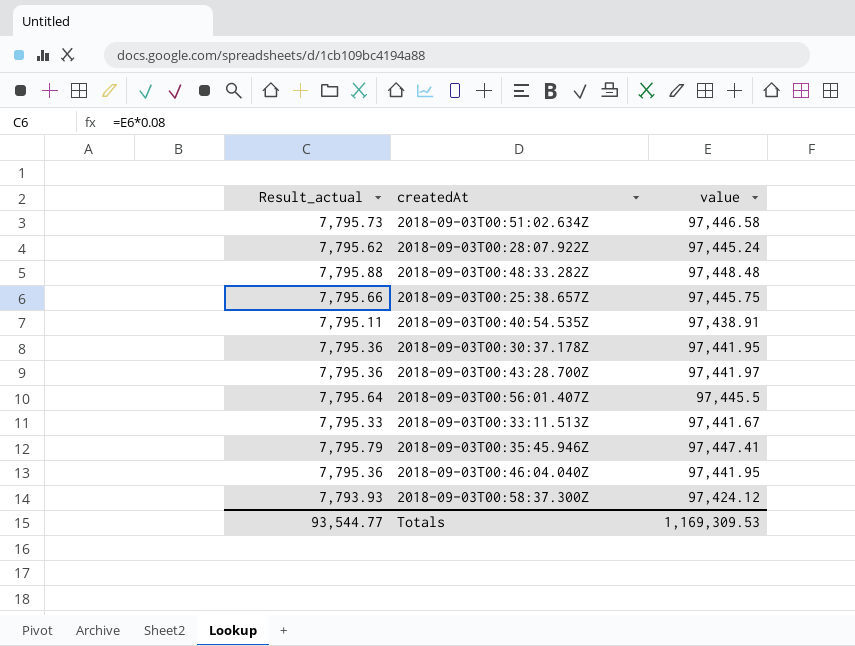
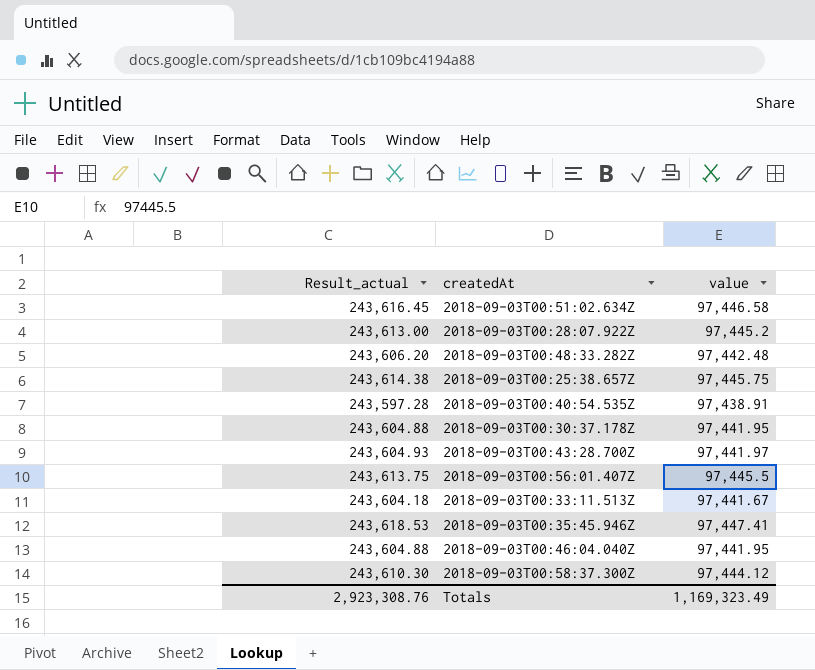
column Result_actual | formula: [value] * 0.08 -> [value] * 2.5
2018-09-03T00:28:07.922Z | value: 97,445.24 -> 97,445.2
2018-09-03T00:48:33.282Z | value: 97,448.48 -> 97,442.48
2018-09-03T00:58:37.300Z | value: 97,424.12 -> 97,444.12
Totals | Result_actual: 93,544.77 -> 2,923,308.76
Totals | value: 1,169,309.53 -> 1,169,323.49

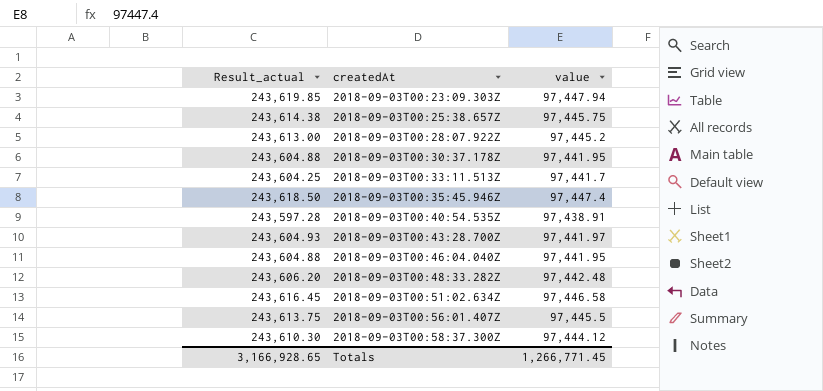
row order: none -> createdAt ascending
row 2018-09-03T00:23:09.303Z: none -> 243,619.85 | 97,447.94
2018-09-03T00:33:11.513Z | Result_actual: 243,604.18 -> 243,604.25
2018-09-03T00:33:11.513Z | value: 97,441.67 -> 97,441.7
2018-09-03T00:35:45.946Z | Result_actual: 243,618.53 -> 243,618.50
2018-09-03T00:35:45.946Z | value: 97,447.41 -> 97,447.4
Totals | Result_actual: 2,923,308.76 -> 3,166,928.65
Totals | value: 1,169,323.49 -> 1,266,771.45

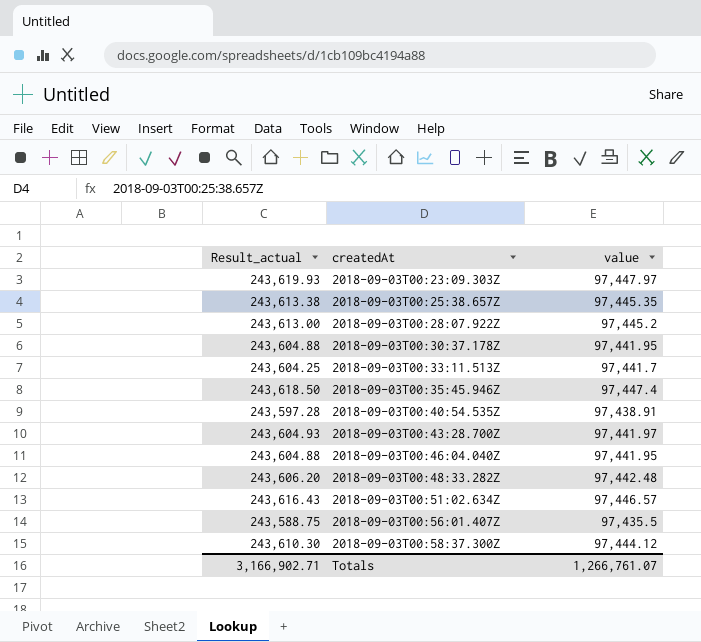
2018-09-03T00:23:09.303Z | Result_actual: 243,619.85 -> 243,619.93
2018-09-03T00:23:09.303Z | value: 97,447.94 -> 97,447.97
2018-09-03T00:25:38.657Z | Result_actual: 243,614.38 -> 243,613.38
2018-09-03T00:25:38.657Z | value: 97,445.75 -> 97,445.35
2018-09-03T00:51:02.634Z | Result_actual: 243,616.45 -> 243,616.43
2018-09-03T00:51:02.634Z | value: 97,446.58 -> 97,446.57
2018-09-03T00:56:01.407Z | Result_actual: 243,613.75 -> 243,588.75
2018-09-03T00:56:01.407Z | value: 97,445.5 -> 97,435.5
Totals | Result_actual: 3,166,928.65 -> 3,166,902.71
Totals | value: 1,266,771.45 -> 1,266,761.07

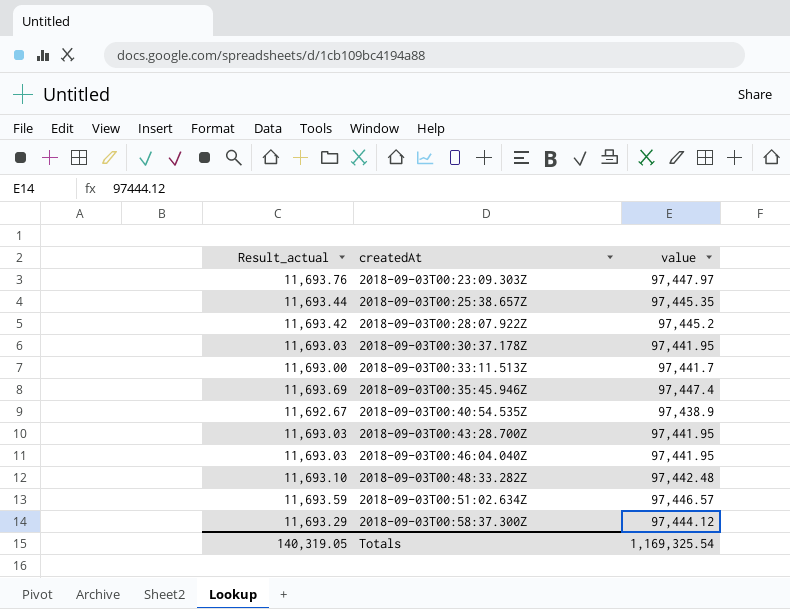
column Result_actual | formula: [value] * 2.5 -> [value] * 0.12
row 2018-09-03T00:56:01.407Z: 243,588.75 | 97,435.5 -> none
2018-09-03T00:40:54.535Z | value: 97,438.91 -> 97,438.9
2018-09-03T00:43:28.700Z | value: 97,441.97 -> 97,441.95
Totals | Result_actual: 3,166,902.71 -> 140,319.05
Totals | value: 1,266,761.07 -> 1,169,325.54

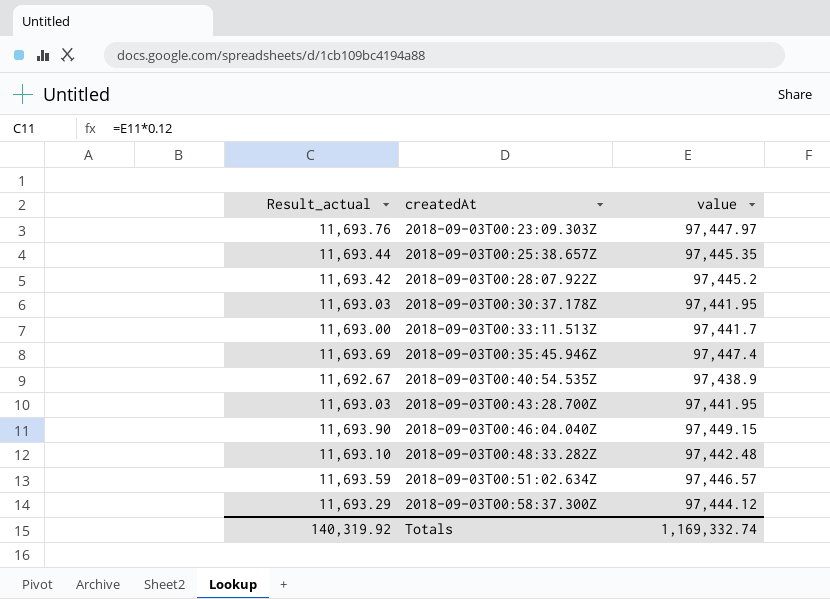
2018-09-03T00:46:04.040Z | Result_actual: 11,693.03 -> 11,693.90
2018-09-03T00:46:04.040Z | value: 97,441.95 -> 97,449.15
Totals | Result_actual: 140,319.05 -> 140,319.92
Totals | value: 1,169,325.54 -> 1,169,332.74

